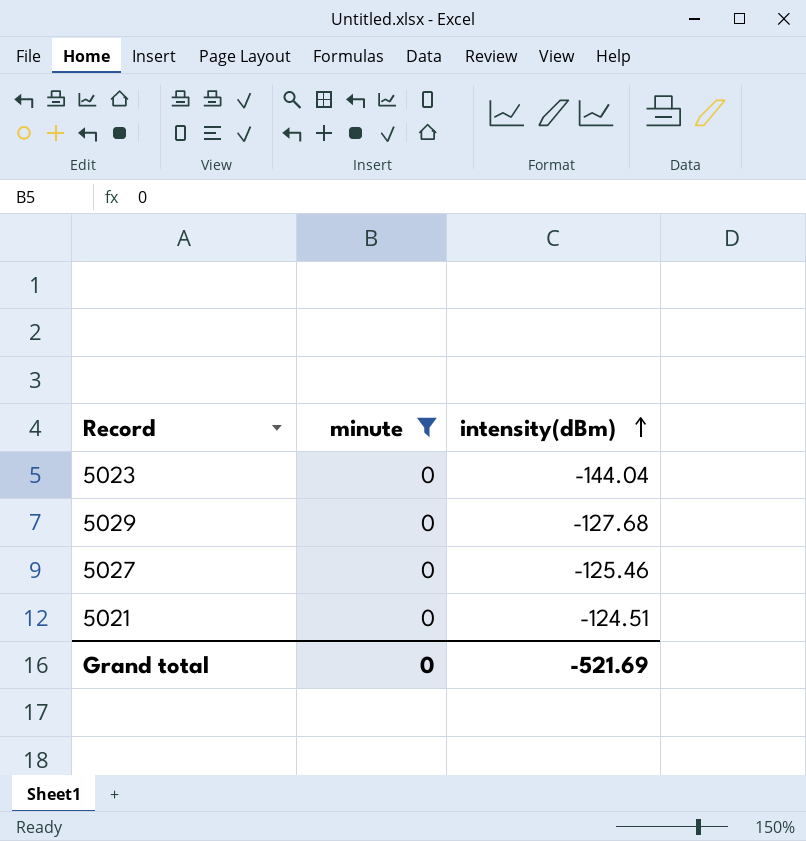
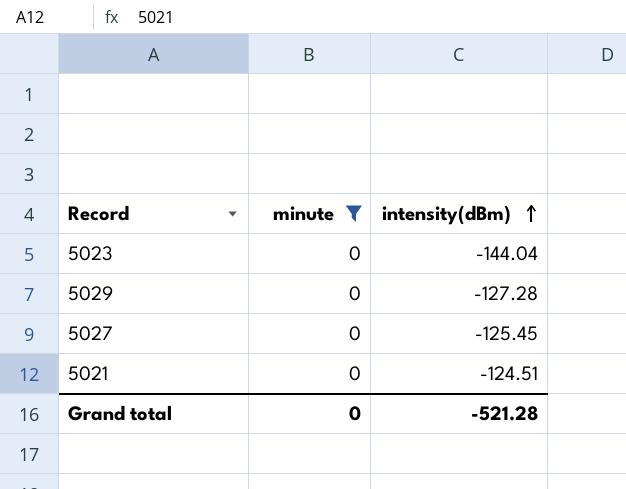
5029 | intensity(dBm): -127.68 -> -127.28
5027 | intensity(dBm): -125.46 -> -125.45
Grand total | intensity(dBm): -521.69 -> -521.28

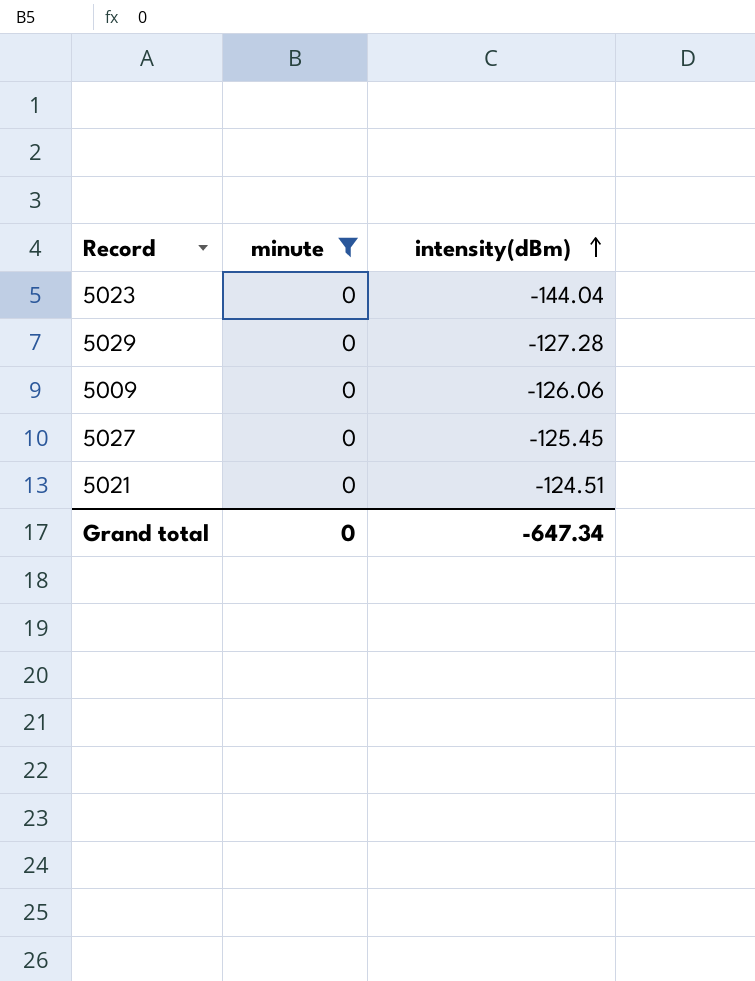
row 5009: none -> 0 | -126.06
Grand total | intensity(dBm): -521.28 -> -647.34

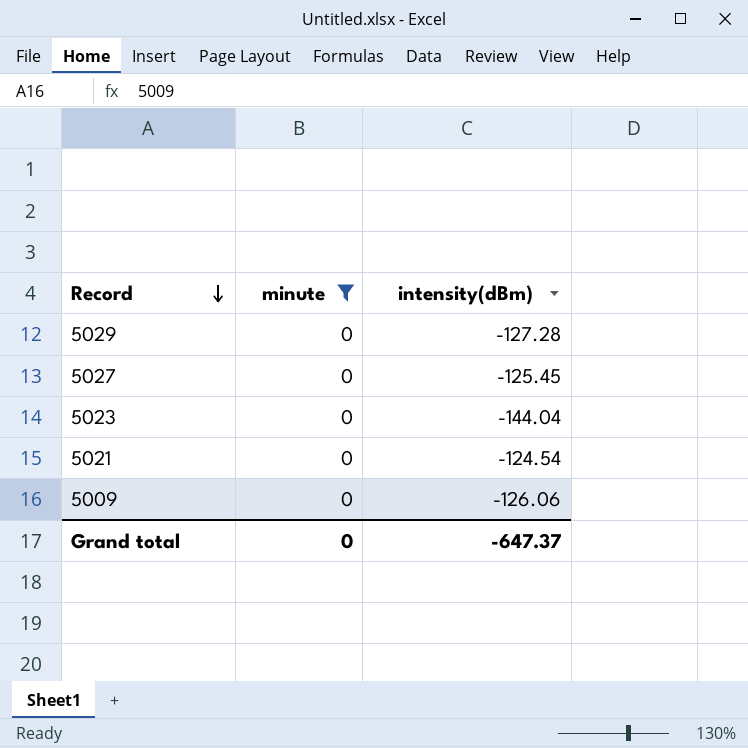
row order: intensity(dBm) ascending -> Record descending
5021 | intensity(dBm): -124.51 -> -124.54
Grand total | intensity(dBm): -647.34 -> -647.37

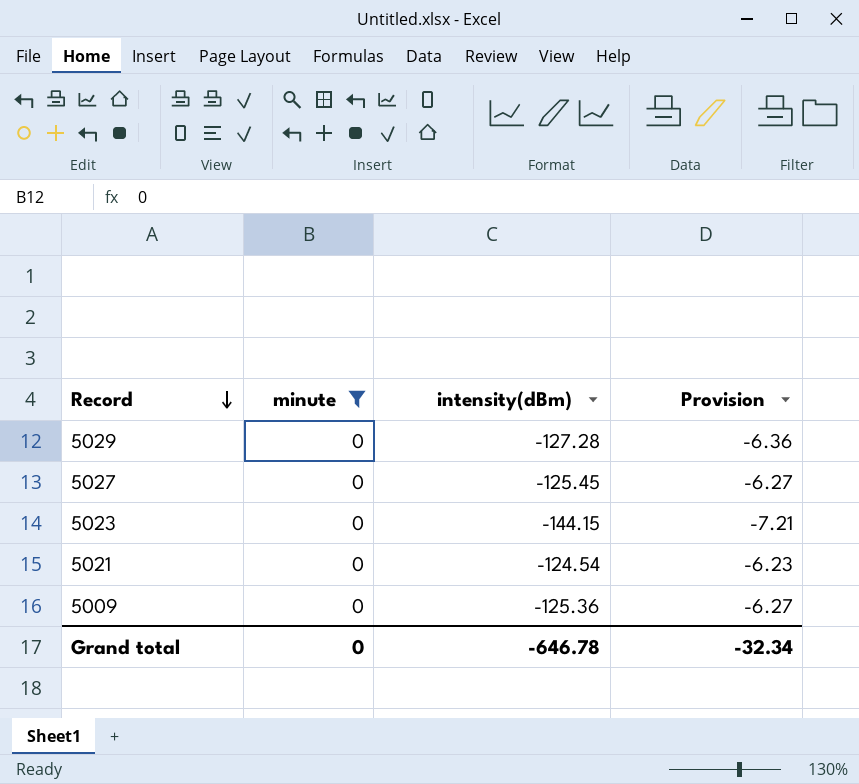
column Provision | formula: none -> [intensity(dBm)] * 0.05
5023 | intensity(dBm): -144.04 -> -144.15
5009 | intensity(dBm): -126.06 -> -125.36
Grand total | intensity(dBm): -647.37 -> -646.78

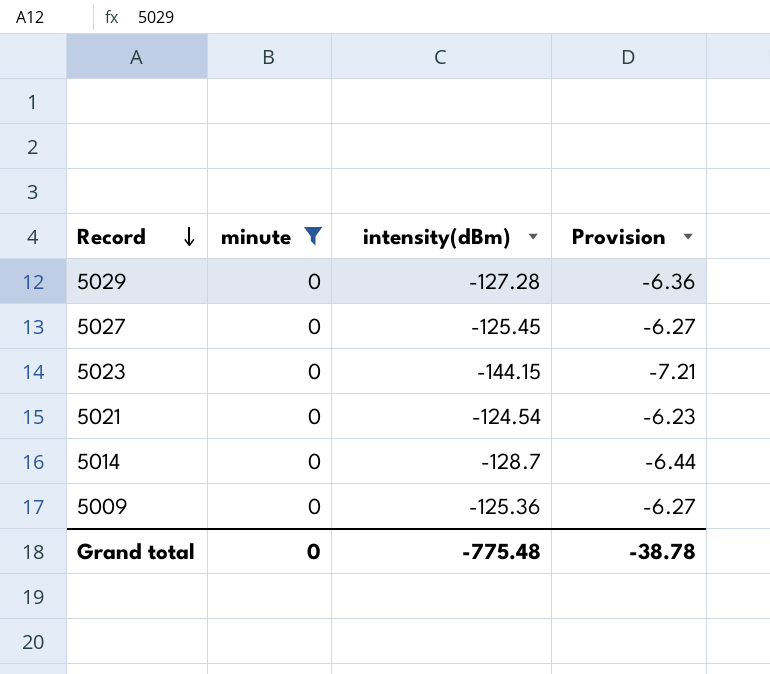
row 5014: none -> 0 | -128.7 | -6.44
Grand total | intensity(dBm): -646.78 -> -775.48
Grand total | Provision: -32.34 -> -38.78

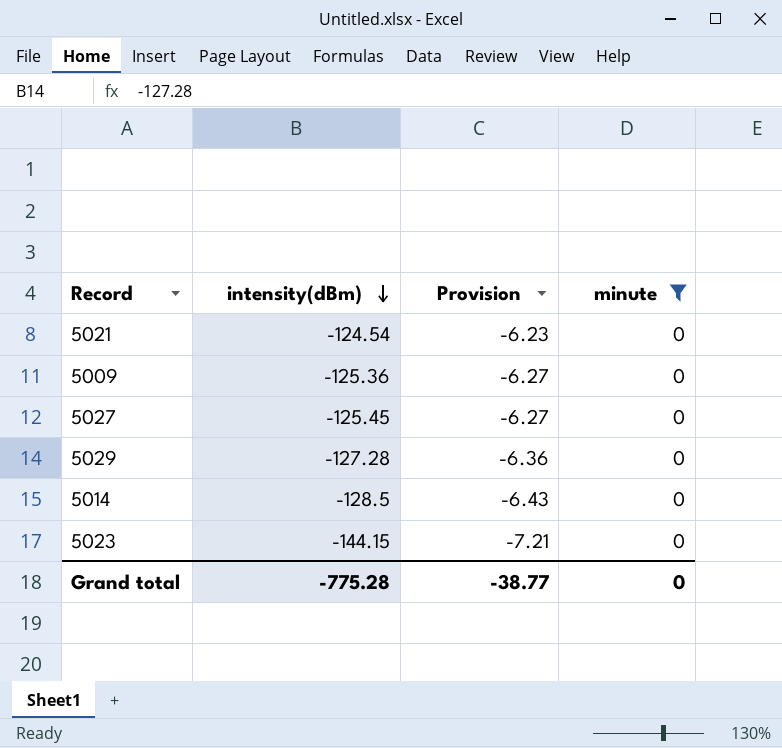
row order: Record descending -> intensity(dBm) descending
column minute | position: 2 -> 4
5014 | intensity(dBm): -128.7 -> -128.5
5014 | Provision: -6.44 -> -6.43
Grand total | intensity(dBm): -775.48 -> -775.28
Grand total | Provision: -38.78 -> -38.77

